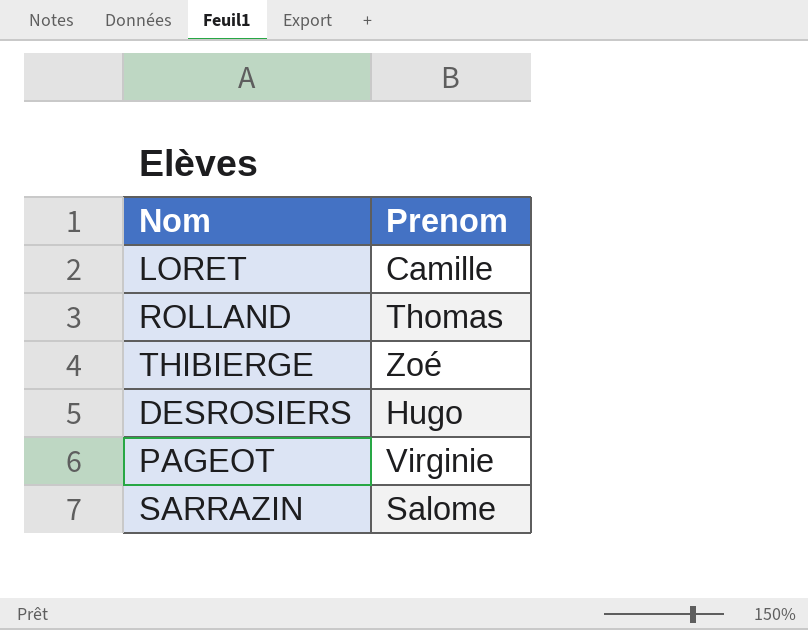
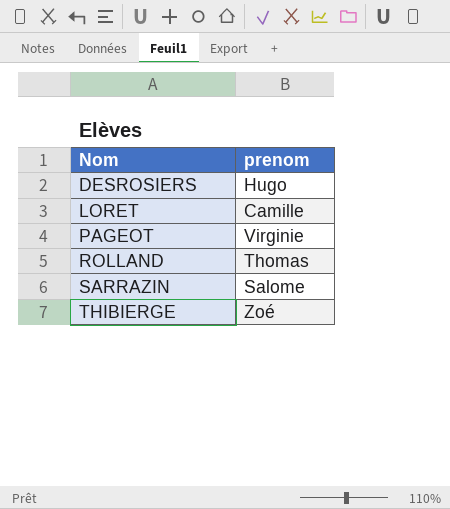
row order: none -> Nom ascending
column name: Prenom -> prenom

